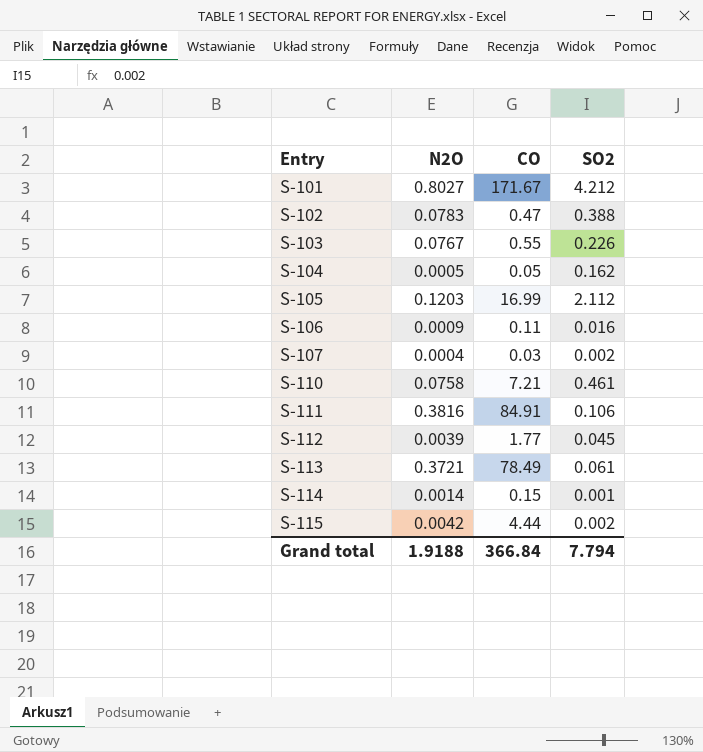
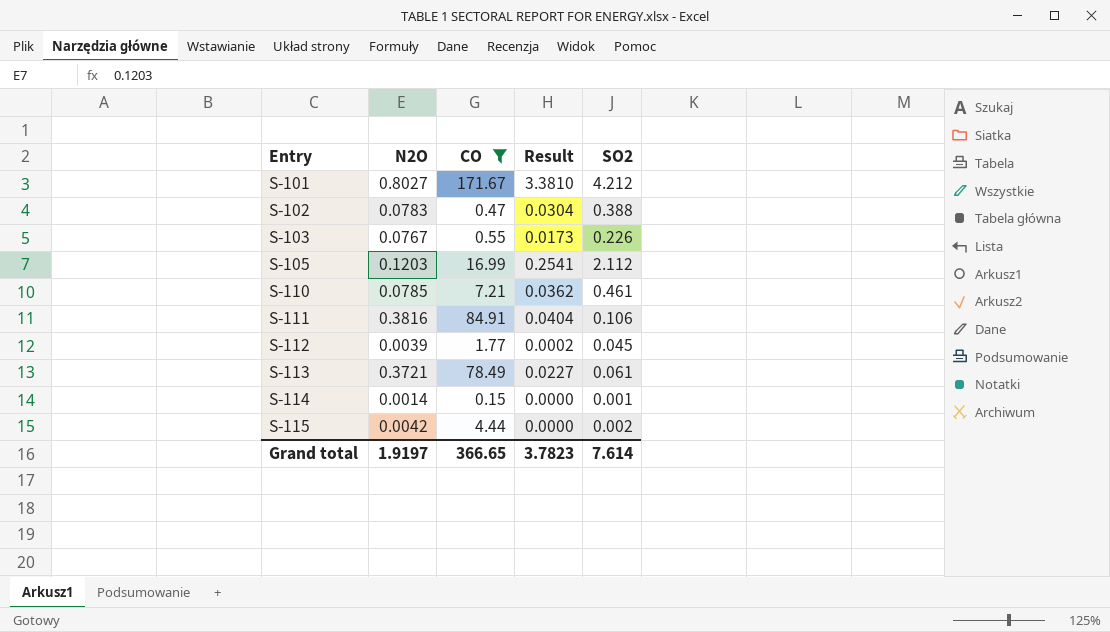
filter: none -> CO >= 0.15
column Result | formula: none -> [N2O] * [SO2]
S-110 | N2O: 0.0758 -> 0.0785
Grand total | N2O: 1.9188 -> 1.9197
Grand total | CO: 366.84 -> 366.65
Grand total | SO2: 7.794 -> 7.614

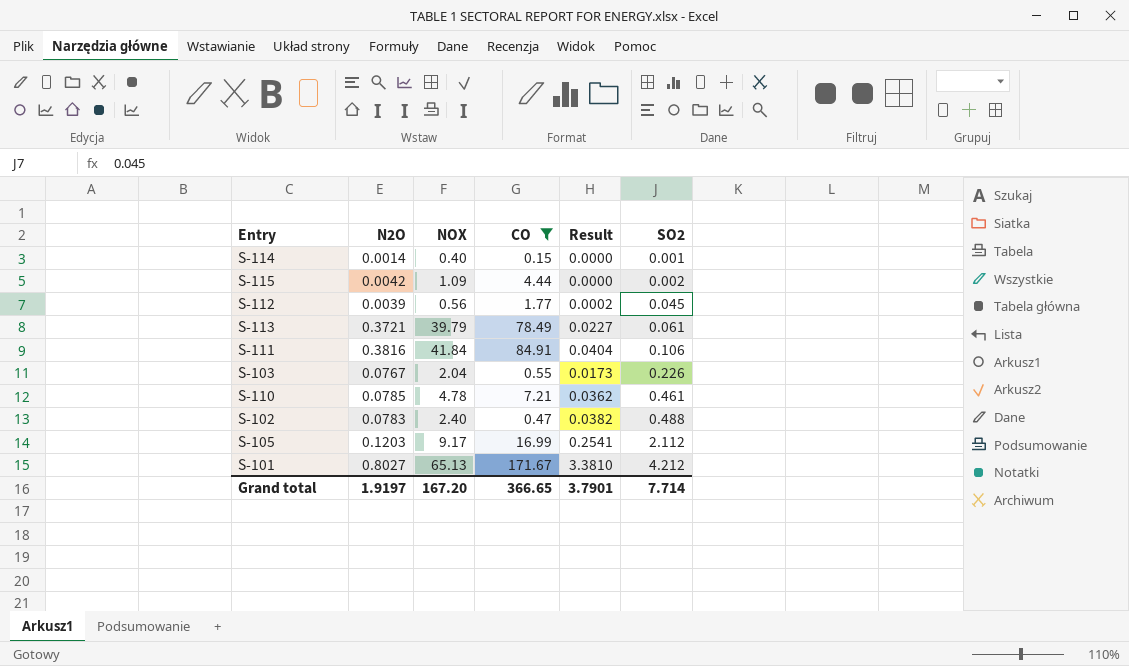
row order: Entry ascending -> SO2 ascending
column NOX | position: none -> 3
S-102 | Result: 0.0304 -> 0.0382
S-102 | SO2: 0.388 -> 0.488
Grand total | Result: 3.7823 -> 3.7901
Grand total | SO2: 7.614 -> 7.714

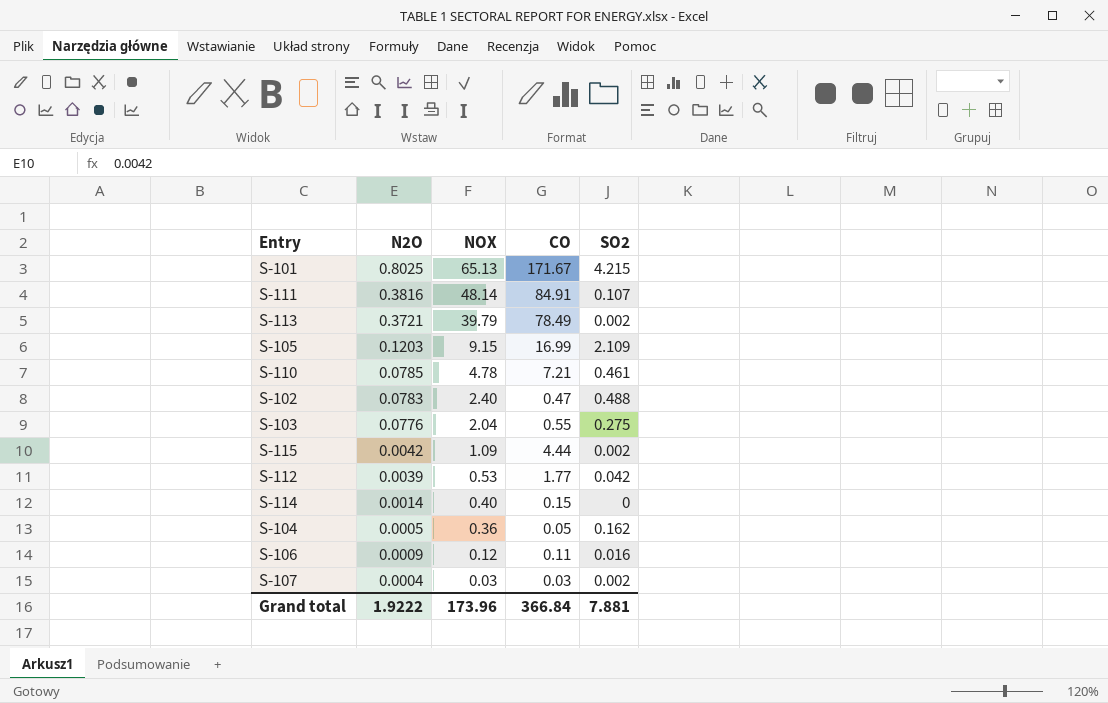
filter: CO >= 0.15 -> none
row order: SO2 ascending -> NOX descending
column Result | formula: [N2O] * [SO2] -> none
S-101 | N2O: 0.8027 -> 0.8025
S-101 | SO2: 4.212 -> 4.215
S-111 | NOX: 41.84 -> 48.14
S-111 | SO2: 0.106 -> 0.107
S-113 | SO2: 0.061 -> 0.002
S-105 | NOX: 9.17 -> 9.15
S-105 | SO2: 2.112 -> 2.109
S-103 | N2O: 0.0767 -> 0.0776
S-103 | SO2: 0.226 -> 0.275
S-112 | NOX: 0.56 -> 0.53
S-112 | SO2: 0.045 -> 0.042
S-114 | SO2: 0.001 -> 0
Grand total | N2O: 1.9197 -> 1.9222
Grand total | NOX: 167.20 -> 173.96
Grand total | CO: 366.65 -> 366.84
Grand total | SO2: 7.714 -> 7.881

